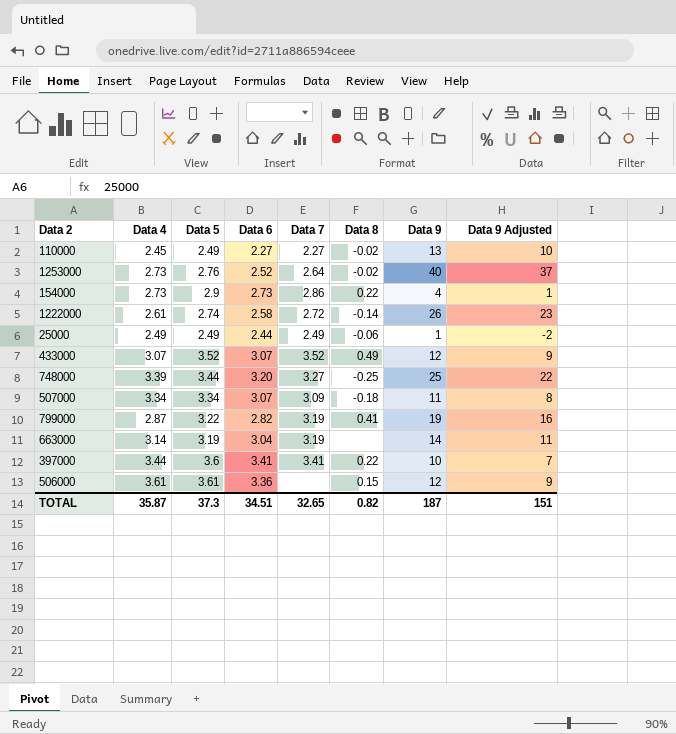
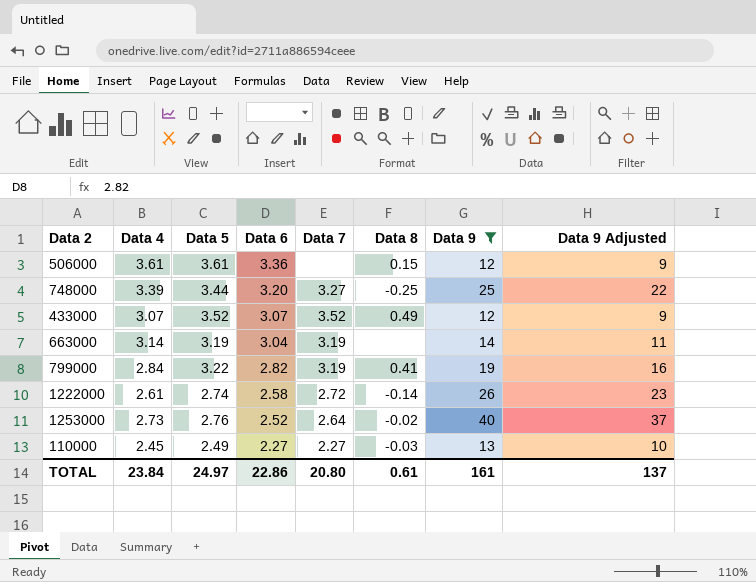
filter: none -> Data 9 >= 12
row order: none -> Data 6 descending
799000 | Data 4: 2.87 -> 2.84
110000 | Data 8: -0.02 -> -0.03
TOTAL | Data 4: 35.87 -> 23.84
TOTAL | Data 5: 37.3 -> 24.97
TOTAL | Data 6: 34.51 -> 22.86
TOTAL | Data 7: 32.65 -> 20.80
TOTAL | Data 8: 0.82 -> 0.61
TOTAL | Data 9: 187 -> 161
TOTAL | Data 9 Adjusted: 151 -> 137

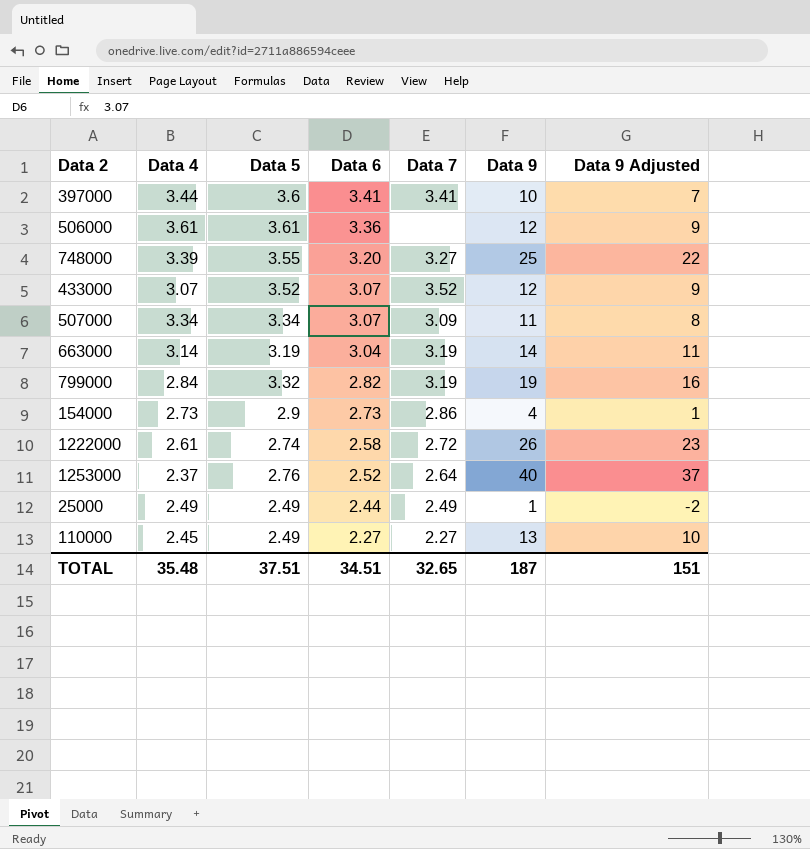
filter: Data 9 >= 12 -> none
column Data 8 | position: 6 -> none
748000 | Data 5: 3.44 -> 3.55
799000 | Data 5: 3.22 -> 3.32
1253000 | Data 4: 2.73 -> 2.37
TOTAL | Data 4: 23.84 -> 35.48
TOTAL | Data 5: 24.97 -> 37.51
TOTAL | Data 6: 22.86 -> 34.51
TOTAL | Data 7: 20.80 -> 32.65
TOTAL | Data 9: 161 -> 187
TOTAL | Data 9 Adjusted: 137 -> 151

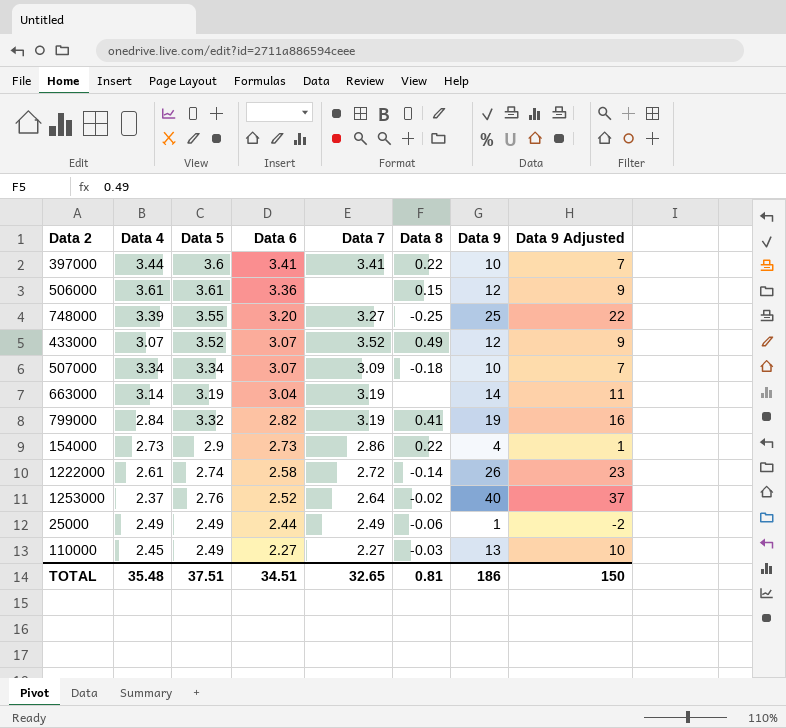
column Data 8 | position: none -> 6
507000 | Data 9: 11 -> 10
507000 | Data 9 Adjusted: 8 -> 7
TOTAL | Data 9: 187 -> 186
TOTAL | Data 9 Adjusted: 151 -> 150

